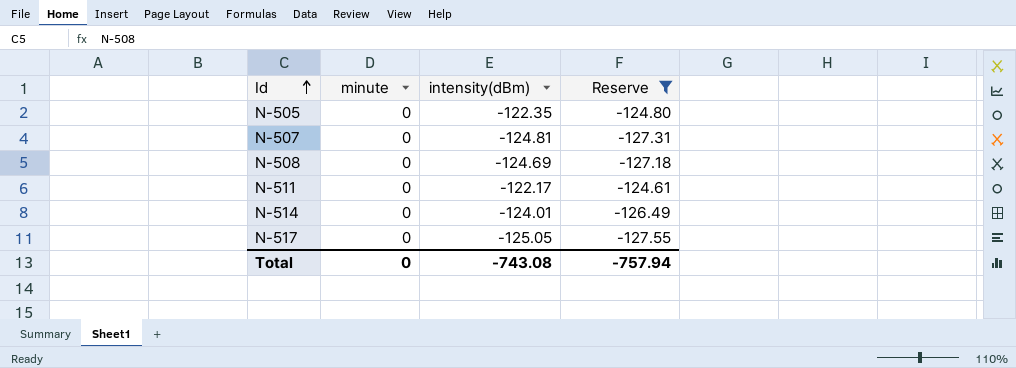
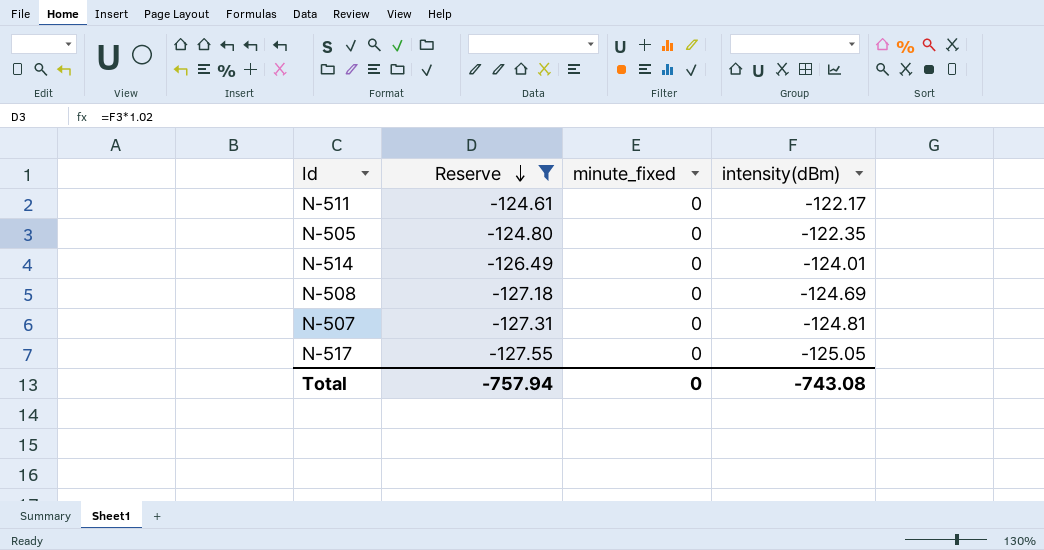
row order: Id ascending -> Reserve descending
column Reserve | position: 4 -> 2
column name: minute -> minute_fixed

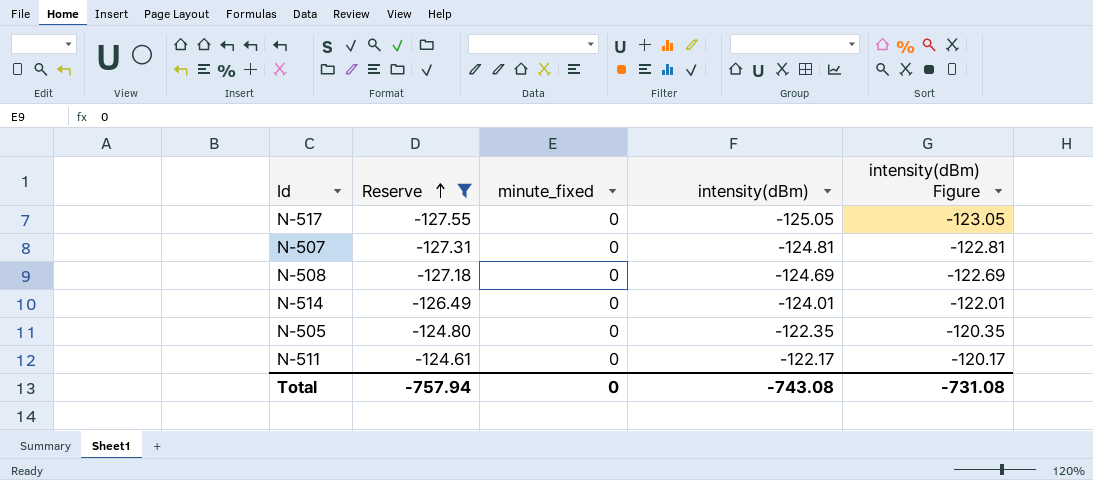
row order: Reserve descending -> Reserve ascending
column intensity(dBm) Figure | formula: none -> [intensity(dBm)] + 2

